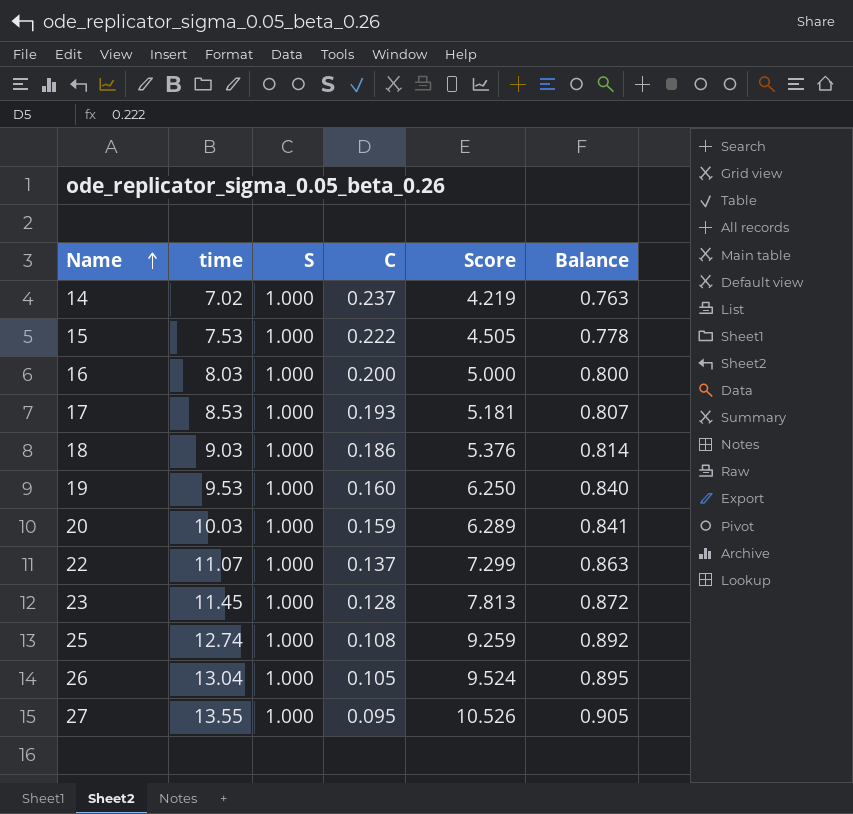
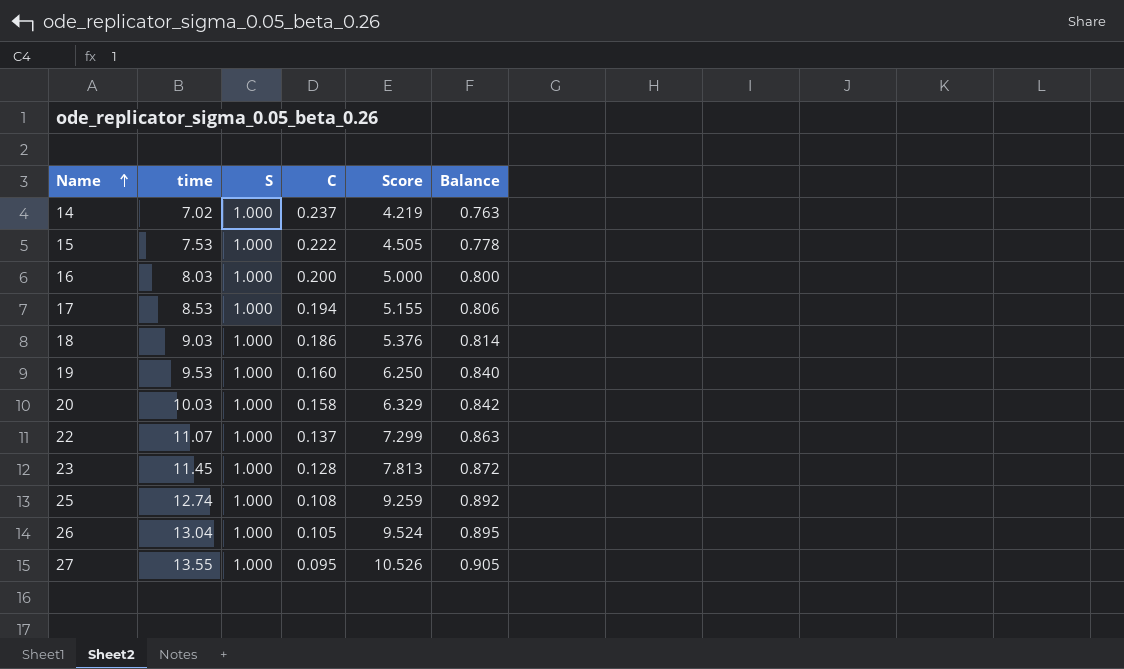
17 | C: 0.193 -> 0.194
17 | Score: 5.181 -> 5.155
17 | Balance: 0.807 -> 0.806
20 | C: 0.159 -> 0.158
20 | Score: 6.289 -> 6.329
20 | Balance: 0.841 -> 0.842

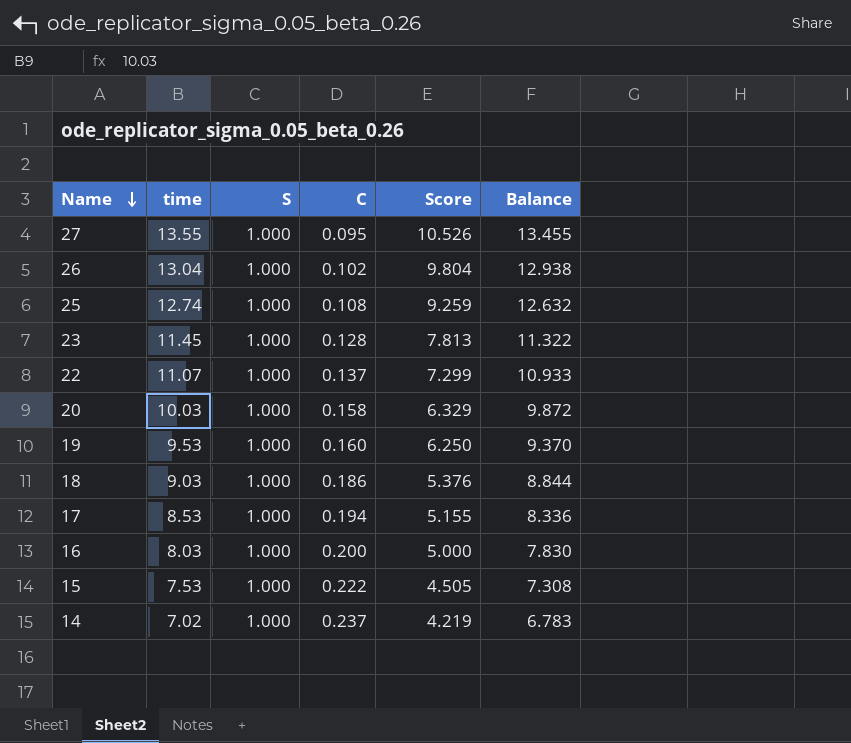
row order: Name ascending -> Name descending
column Balance | formula: [S] - [C] -> [time] - [C]
26 | C: 0.105 -> 0.102
26 | Score: 9.524 -> 9.804

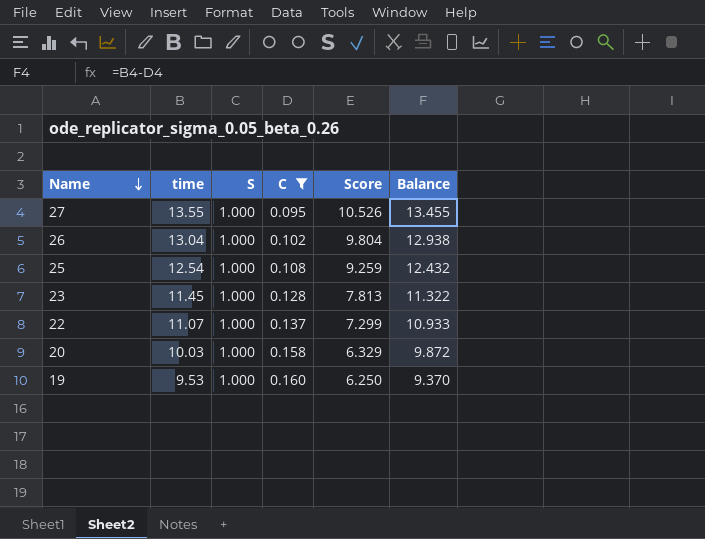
filter: none -> C <= 0.160
25 | time: 12.74 -> 12.54
25 | Balance: 12.632 -> 12.432

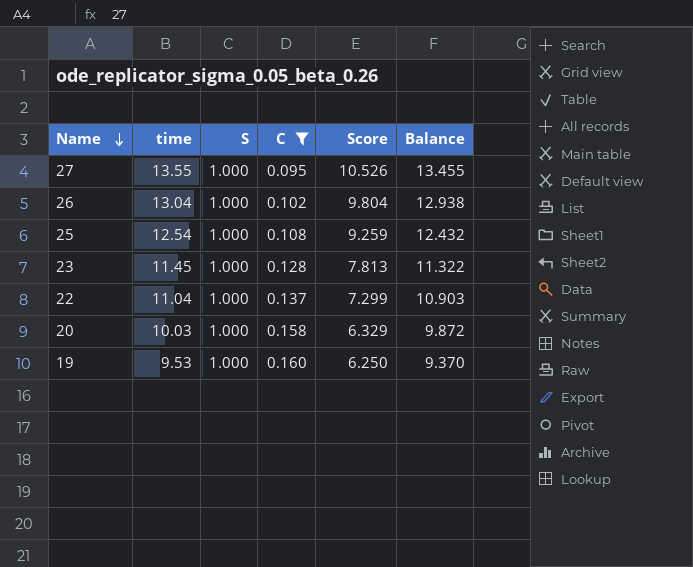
22 | time: 11.07 -> 11.04
22 | Balance: 10.933 -> 10.903

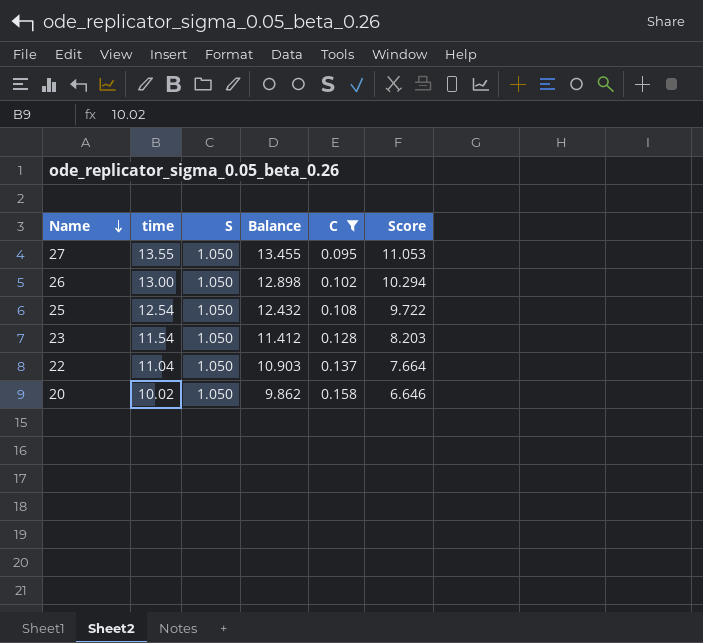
column Balance | position: 6 -> 4
row 19: 9.53 | 1.000 | 0.160 | 6.250 | 9.370 -> none
27 | S: 1.000 -> 1.050
27 | Score: 10.526 -> 11.053
26 | time: 13.04 -> 13.00
26 | S: 1.000 -> 1.050
26 | Balance: 12.938 -> 12.898
26 | Score: 9.804 -> 10.294
25 | S: 1.000 -> 1.050
25 | Score: 9.259 -> 9.722
23 | time: 11.45 -> 11.54
23 | S: 1.000 -> 1.050
23 | Balance: 11.322 -> 11.412
23 | Score: 7.813 -> 8.203
22 | S: 1.000 -> 1.050
22 | Score: 7.299 -> 7.664
20 | time: 10.03 -> 10.02
20 | S: 1.000 -> 1.050
20 | Balance: 9.872 -> 9.862
20 | Score: 6.329 -> 6.646

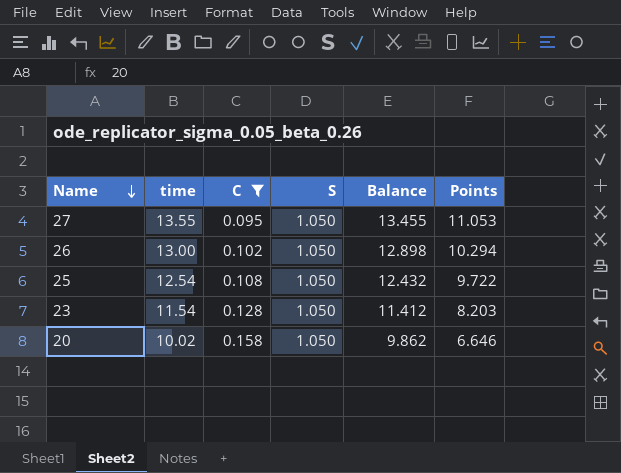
column C | position: 5 -> 3
column name: Score -> Points
row 22: 11.04 | 1.050 | 10.903 | 0.137 | 7.664 -> none

